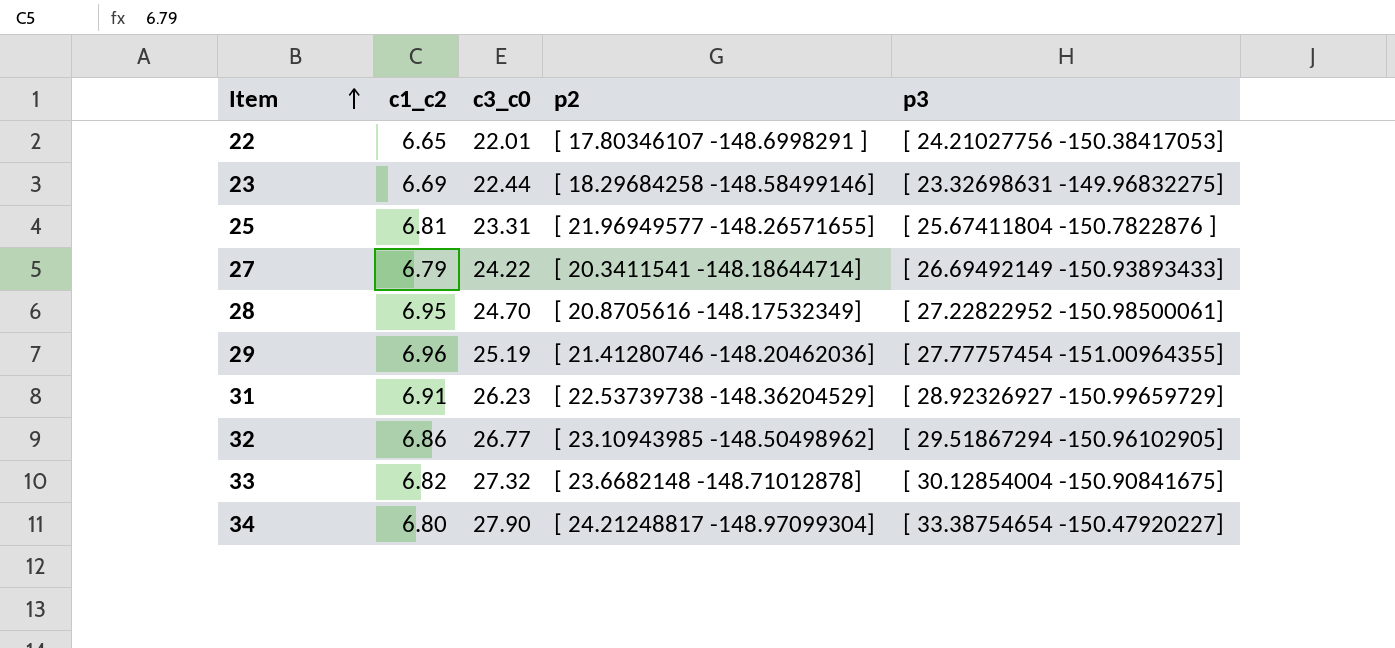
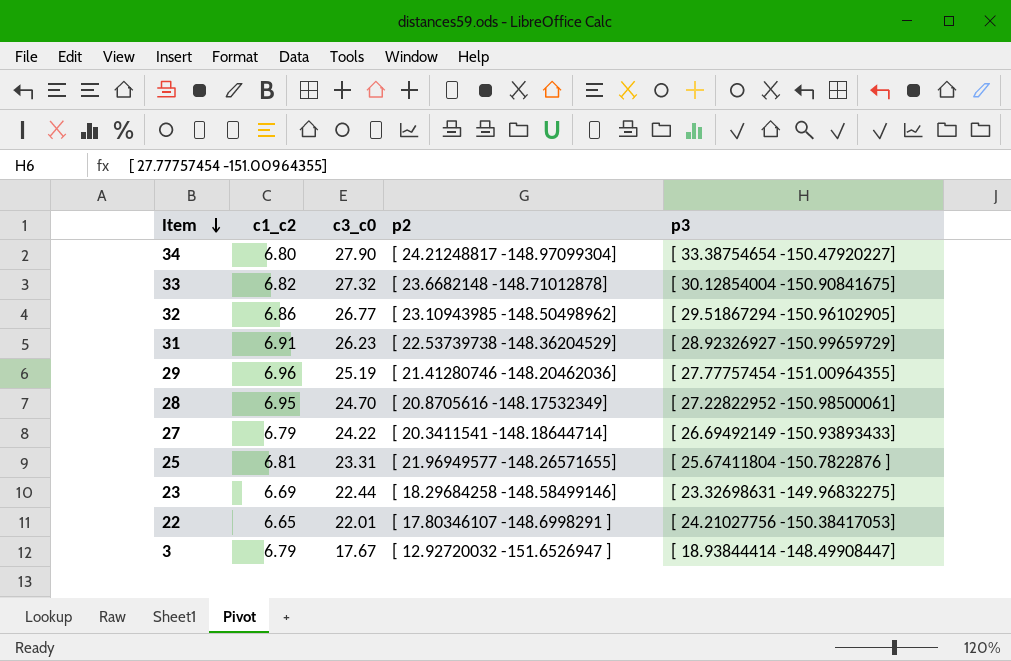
row order: Item ascending -> Item descending
row 3: none -> 6.79 | 17.67 | [ 12.92720032 -151.6526947 ] | [ 18.93844414 -148.49908447]

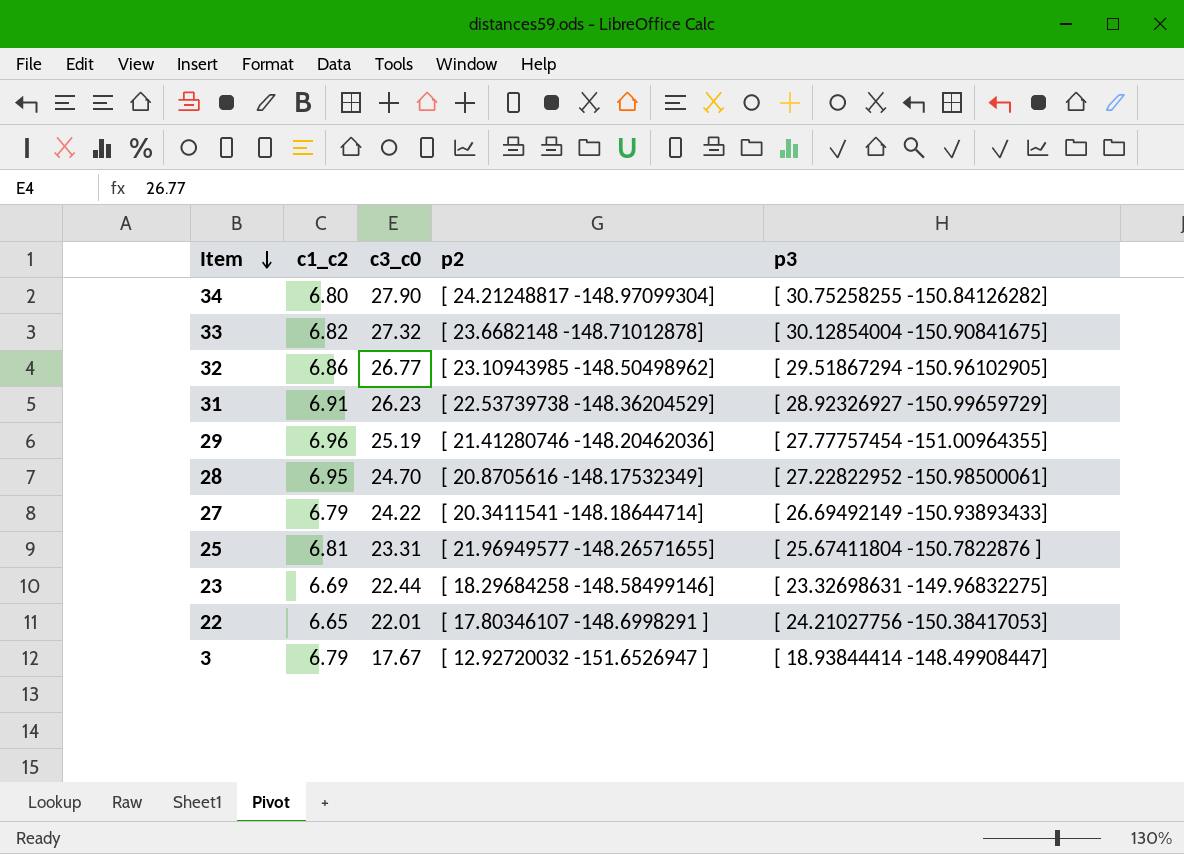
34 | p3: [ 33.38754654 -150.47920227] -> [ 30.75258255 -150.84126282]

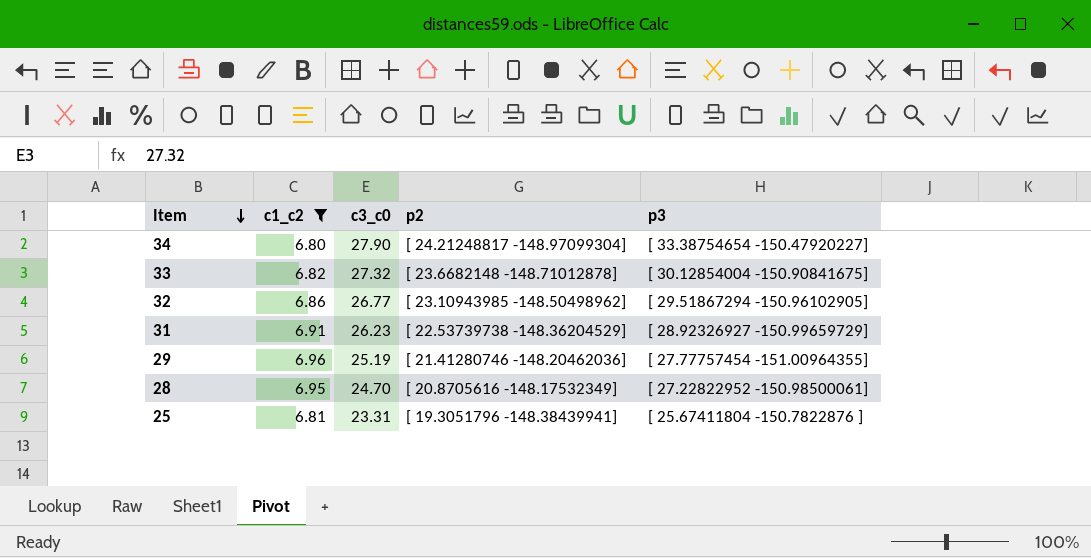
filter: none -> c1_c2 >= 6.80
34 | p3: [ 30.75258255 -150.84126282] -> [ 33.38754654 -150.47920227]
25 | p2: [ 21.96949577 -148.26571655] -> [ 19.3051796 -148.38439941]

